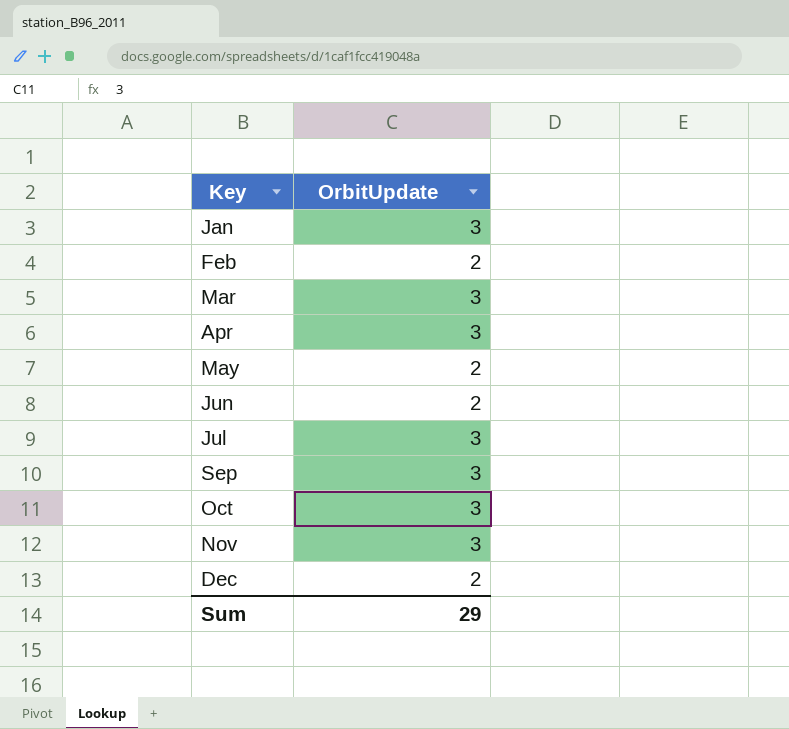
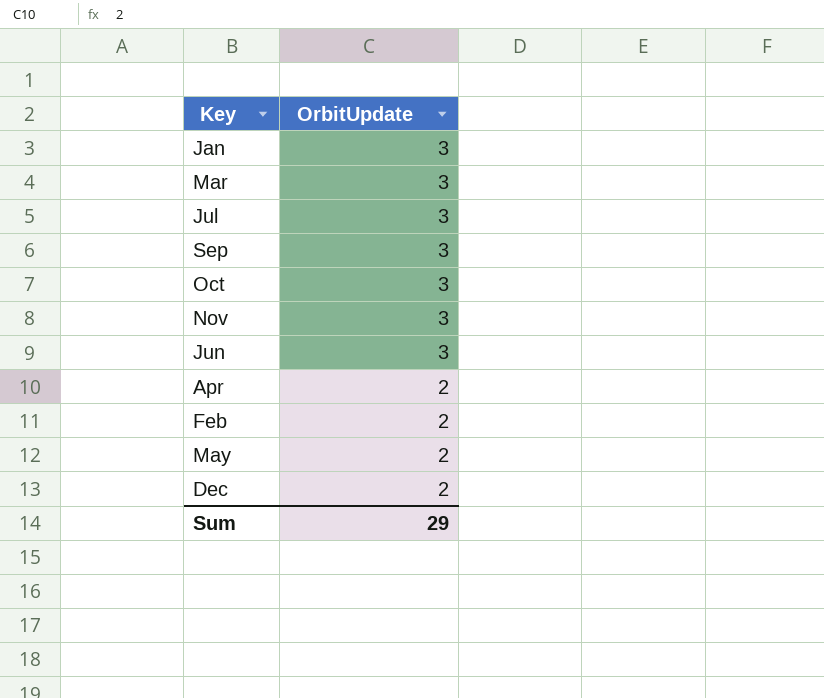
row order: Key ascending -> OrbitUpdate descending
Jun | OrbitUpdate: 2 -> 3
Apr | OrbitUpdate: 3 -> 2

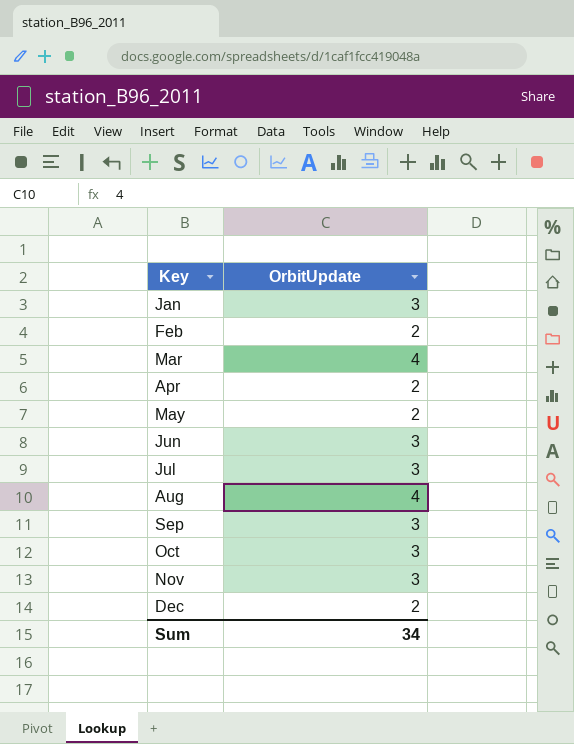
row order: OrbitUpdate descending -> Key ascending
Mar | OrbitUpdate: 3 -> 4
row Aug: none -> 4
Sum | OrbitUpdate: 29 -> 34

